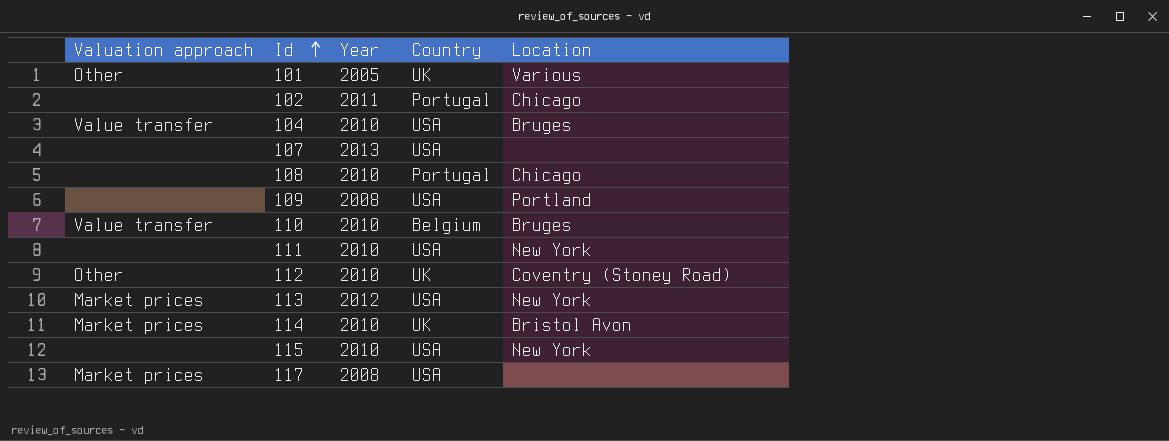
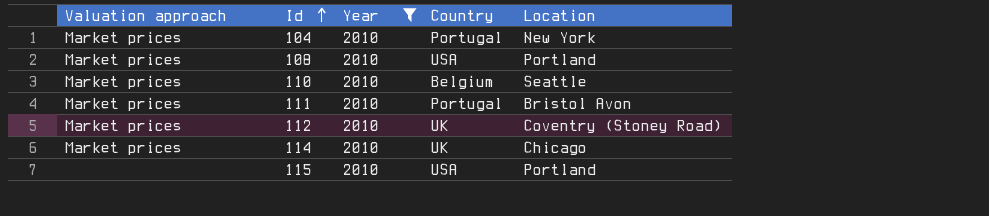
filter: none -> Year = 2010
104 | Valuation approach: Value transfer -> Market prices
104 | Country: USA -> Portugal
104 | Location: Bruges -> New York
108 | Valuation approach: none -> Market prices
108 | Country: Portugal -> USA
108 | Location: Chicago -> Portland
110 | Valuation approach: Value transfer -> Market prices
110 | Location: Bruges -> Seattle
111 | Valuation approach: none -> Market prices
111 | Country: USA -> Portugal
111 | Location: New York -> Bristol Avon
112 | Valuation approach: Other -> Market prices
114 | Location: Bristol Avon -> Chicago
115 | Location: New York -> Portland

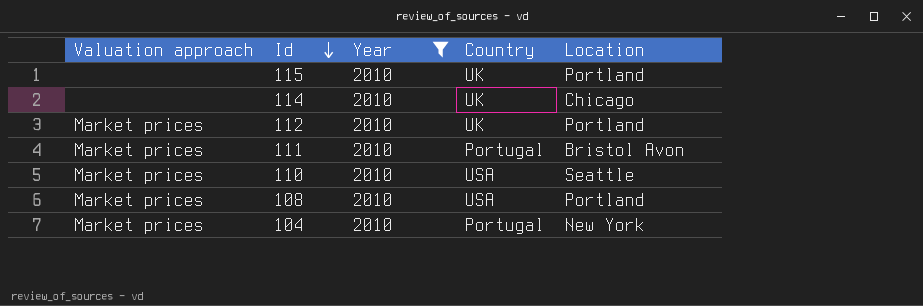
row order: Id ascending -> Id descending
115 | Country: USA -> UK
114 | Valuation approach: Market prices -> none
112 | Location: Coventry (Stoney Road) -> Portland
110 | Country: Belgium -> USA

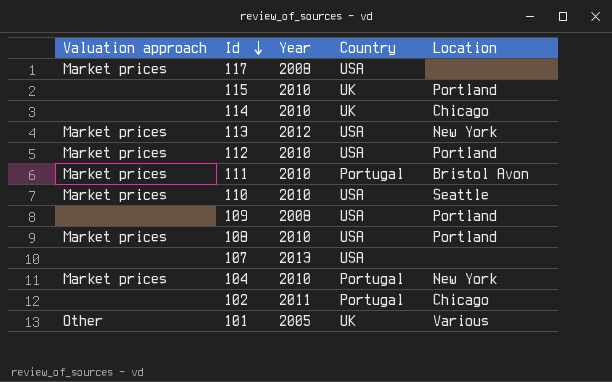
filter: Year = 2010 -> none
112 | Country: UK -> USA

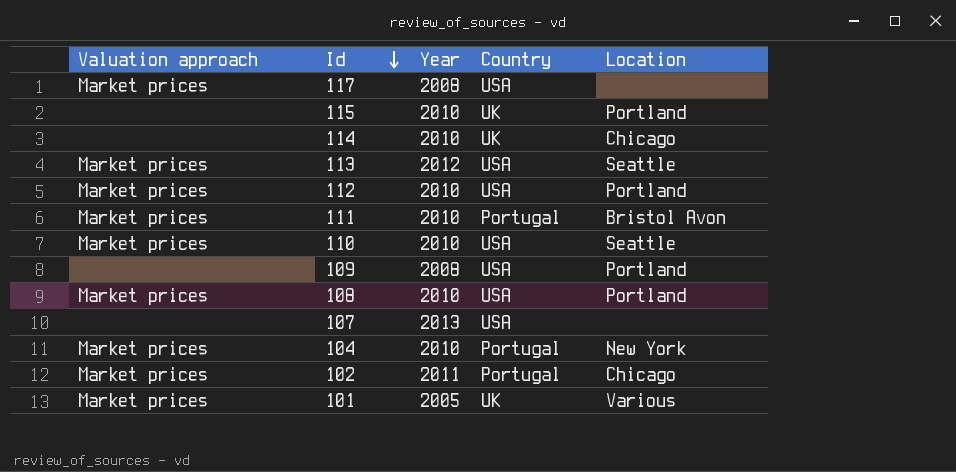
113 | Location: New York -> Seattle
102 | Valuation approach: none -> Market prices
101 | Valuation approach: Other -> Market prices

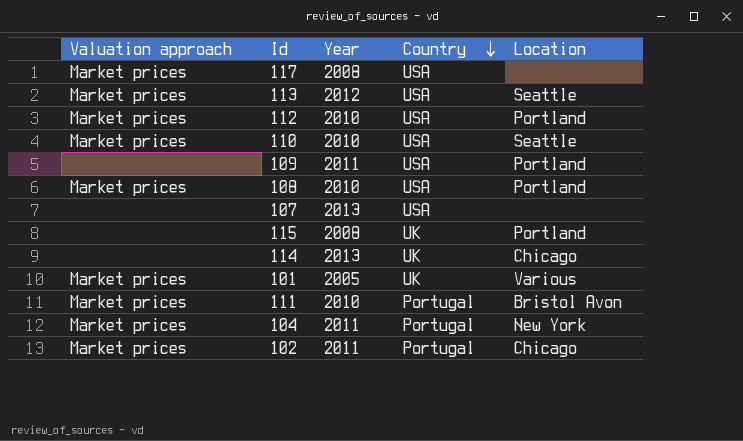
row order: Id descending -> Country descending
109 | Year: 2008 -> 2011
115 | Year: 2010 -> 2008
114 | Year: 2010 -> 2013
104 | Year: 2010 -> 2011

